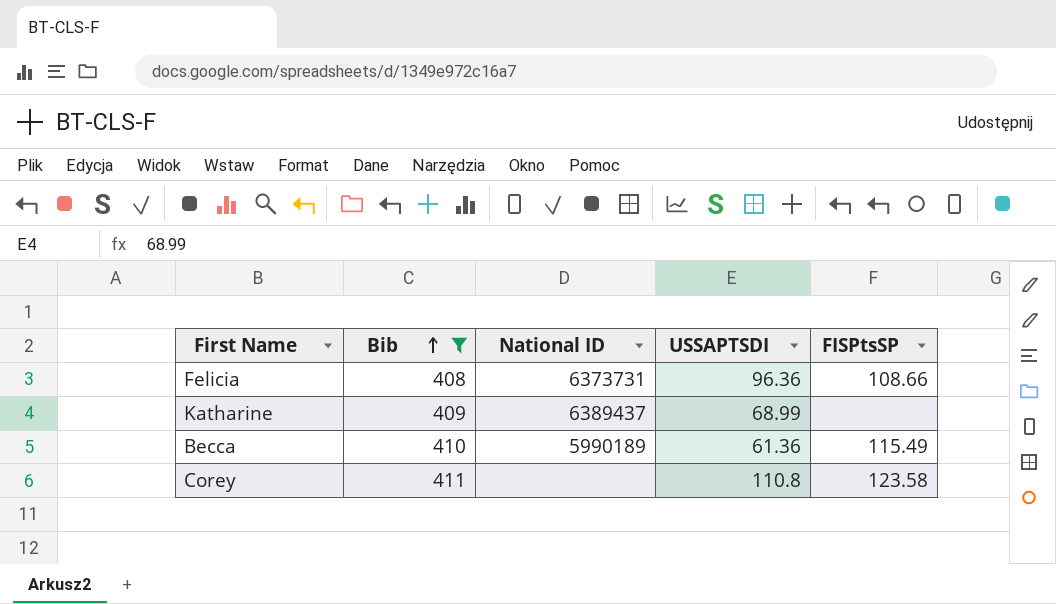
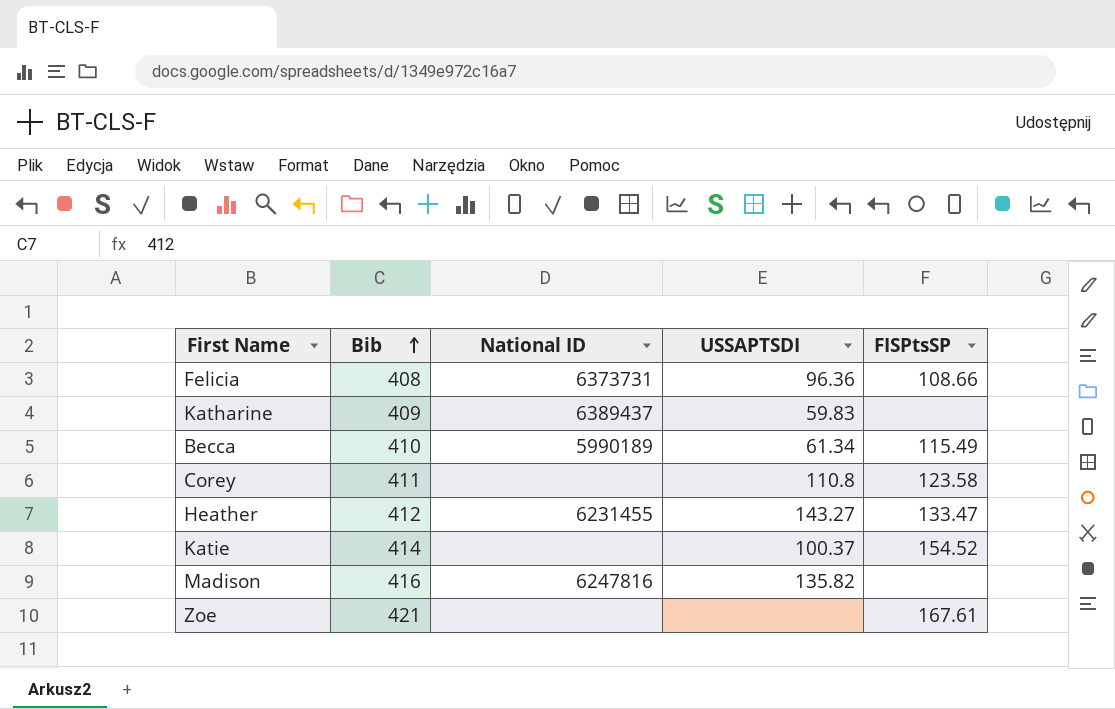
filter: Bib <= 411 -> none
Katharine | USSAPTSDI: 68.99 -> 59.83
Becca | USSAPTSDI: 61.36 -> 61.34

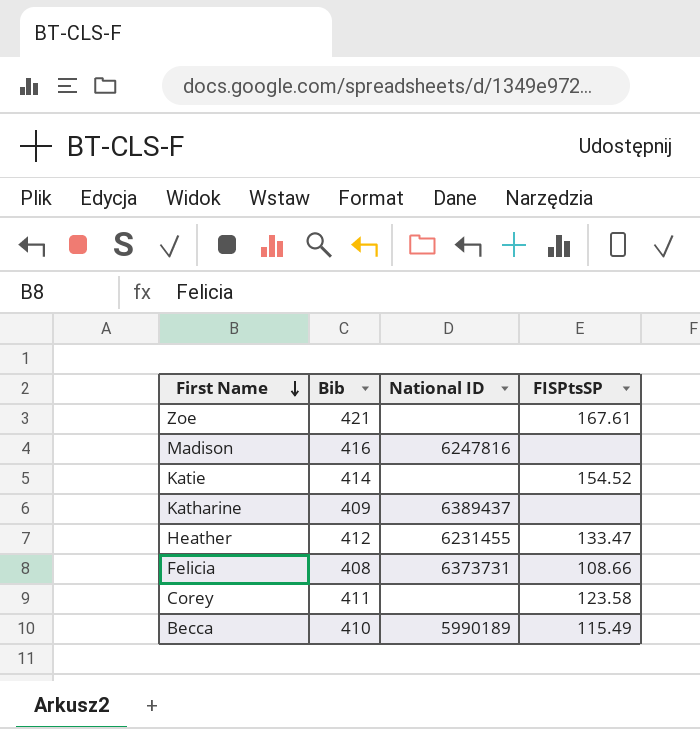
row order: Bib ascending -> First Name descending
column USSAPTSDI | position: 4 -> none

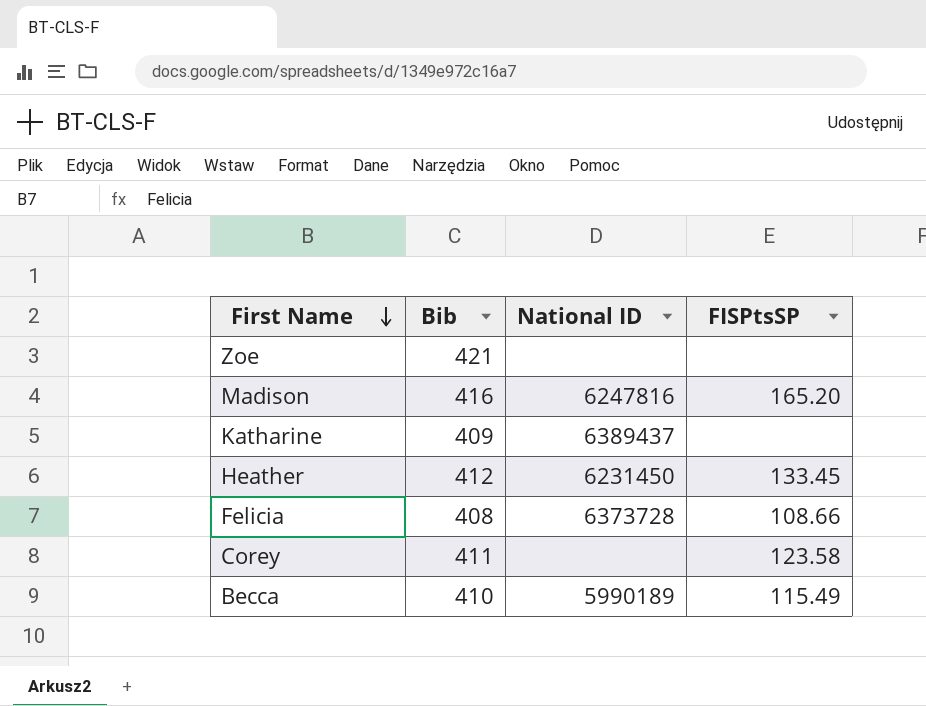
row Katie: 414 | none | 154.52 -> none
Zoe | FISPtsSP: 167.61 -> none
Madison | FISPtsSP: none -> 165.20
Heather | National ID: 6231455 -> 6231450
Heather | FISPtsSP: 133.47 -> 133.45
Felicia | National ID: 6373731 -> 6373728

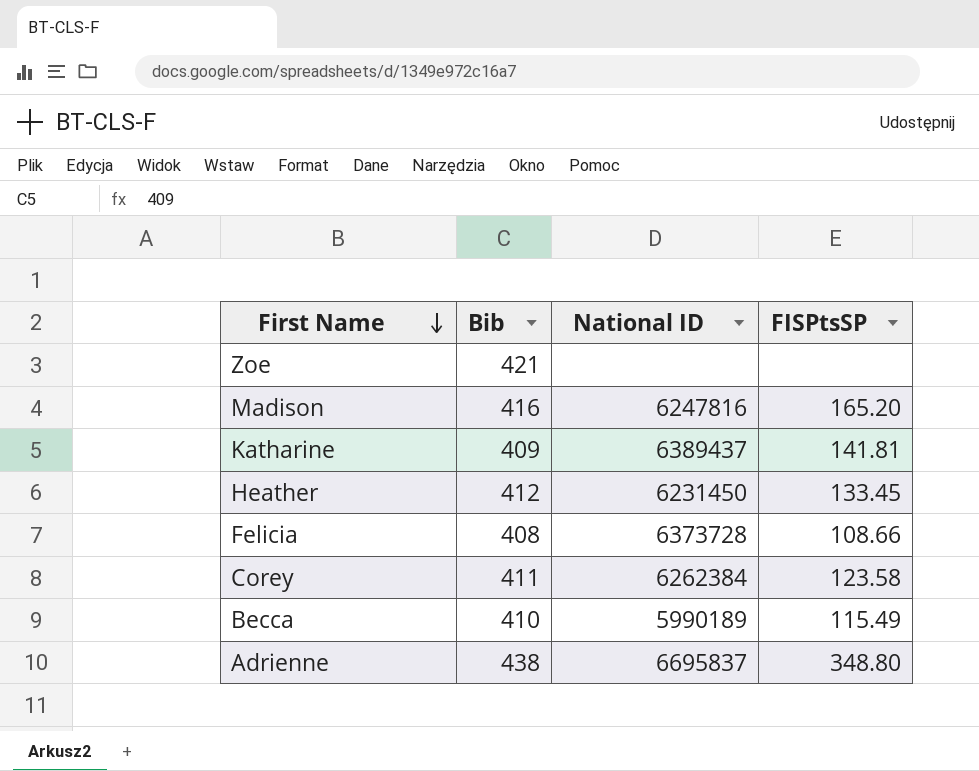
Katharine | FISPtsSP: none -> 141.81
Corey | National ID: none -> 6262384
row Adrienne: none -> 438 | 6695837 | 348.80

